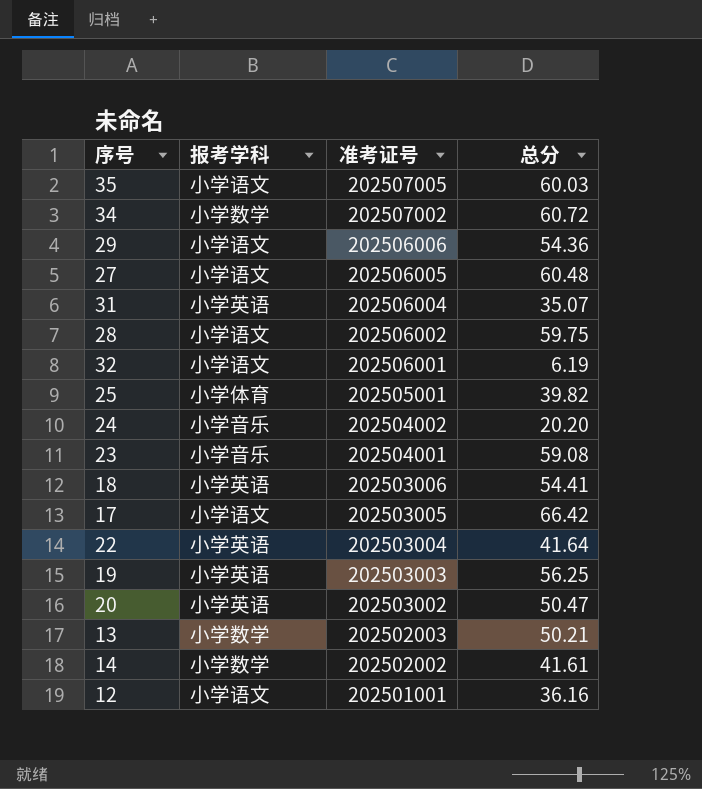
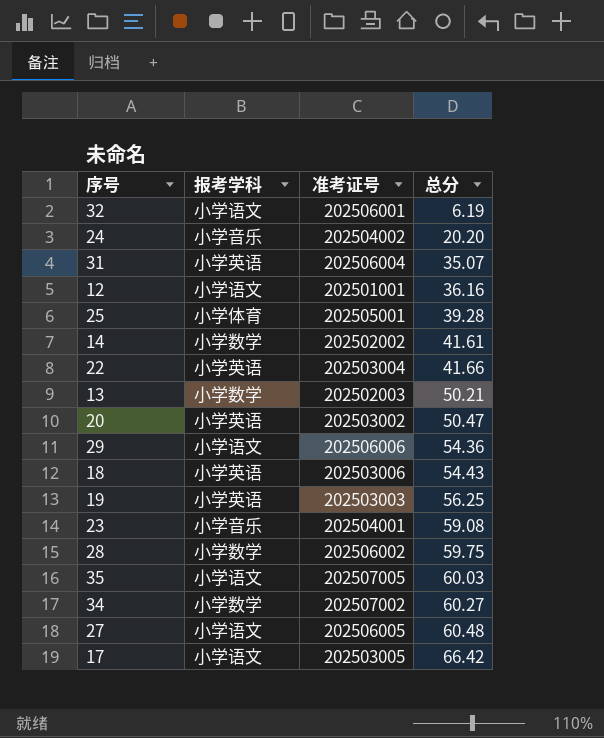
row order: 准考证号 descending -> 总分 ascending
25 | 总分: 39.82 -> 39.28
22 | 总分: 41.64 -> 41.66
18 | 总分: 54.41 -> 54.43
28 | 报考学科: 小学语文 -> 小学数学
34 | 总分: 60.72 -> 60.27

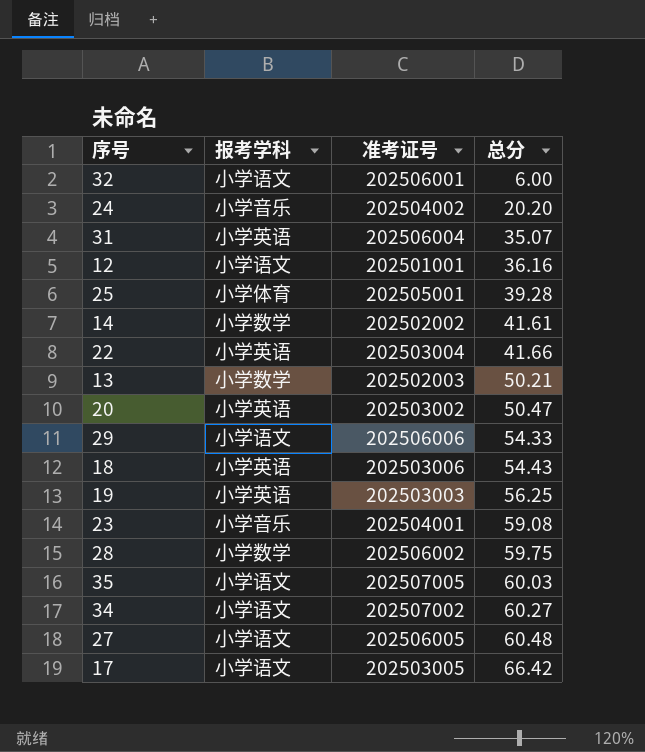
32 | 总分: 6.19 -> 6.00
29 | 总分: 54.36 -> 54.33
34 | 报考学科: 小学数学 -> 小学语文

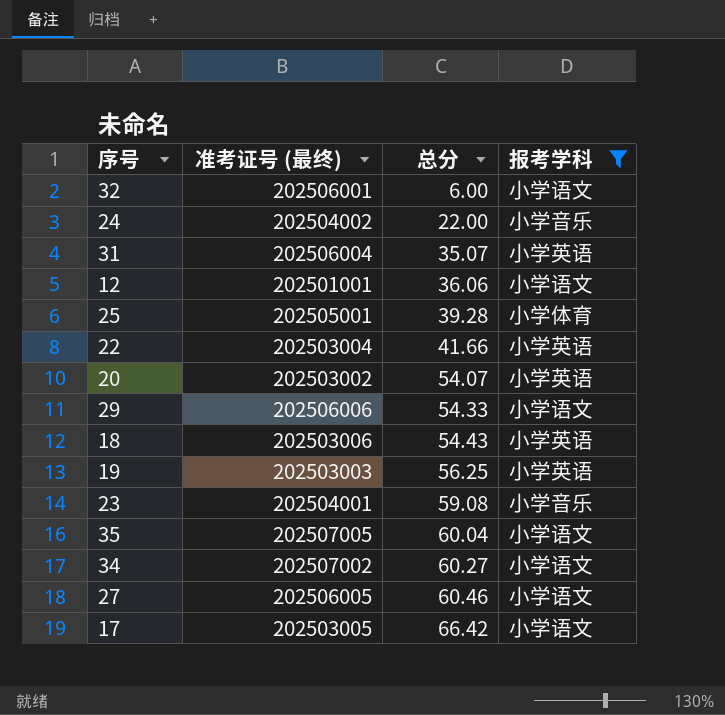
filter: none -> 报考学科 != 小学数学
column name: 准考证号 -> 准考证号 (最终)
column 报考学科 | position: 2 -> 4
24 | 总分: 20.20 -> 22.00
12 | 总分: 36.16 -> 36.06
20 | 总分: 50.47 -> 54.07
35 | 总分: 60.03 -> 60.04
27 | 总分: 60.48 -> 60.46

